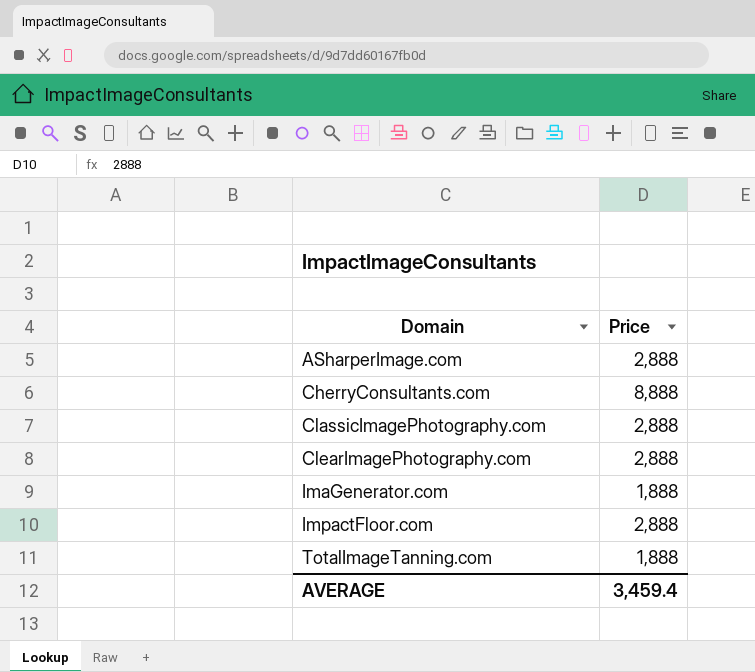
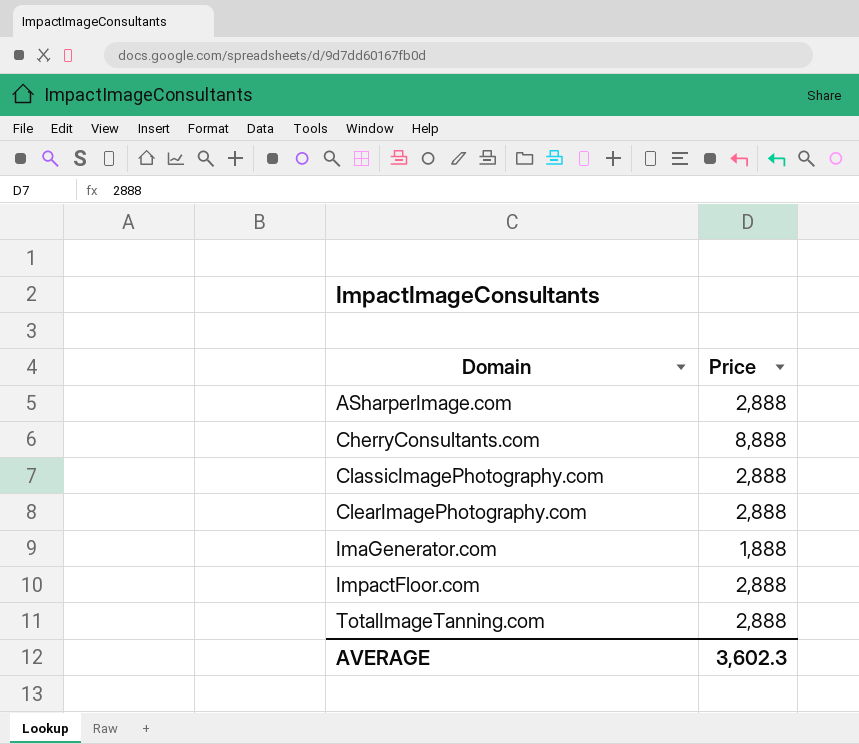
TotalImageTanning.com | Price: 1,888 -> 2,888
AVERAGE | Price: 3,459.4 -> 3,602.3

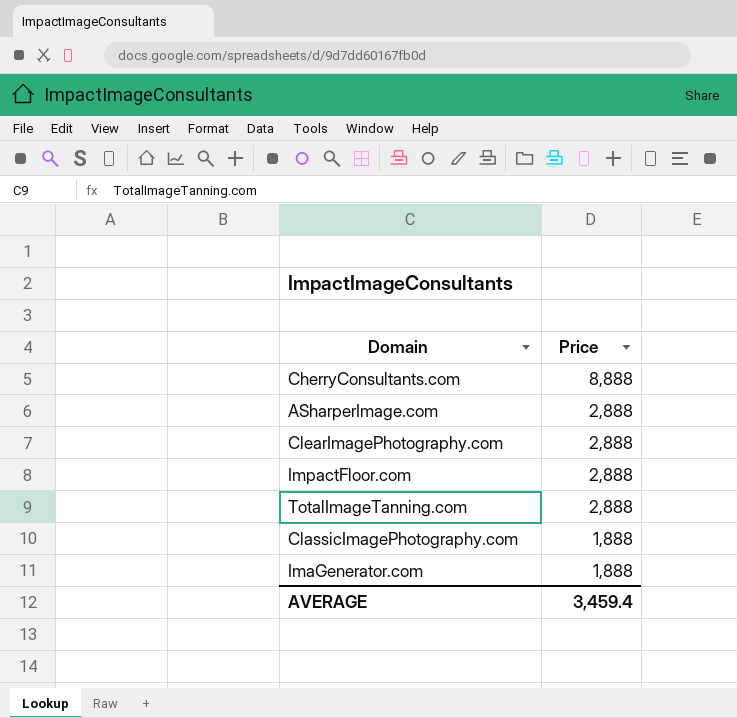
row order: Domain ascending -> Price descending
ClassicImagePhotography.com | Price: 2,888 -> 1,888
AVERAGE | Price: 3,602.3 -> 3,459.4

